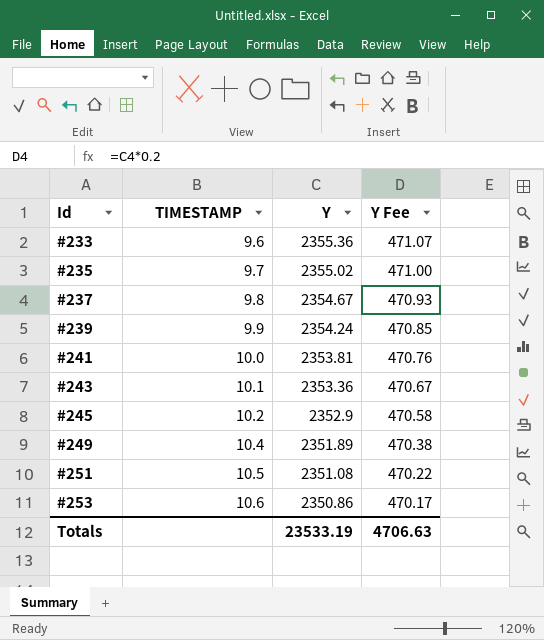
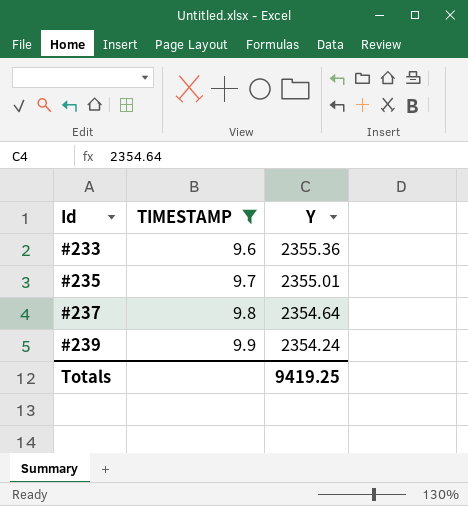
filter: none -> TIMESTAMP <= 9.9
column Y Fee | formula: [Y] * 0.2 -> none
#235 | Y: 2355.02 -> 2355.01
#237 | Y: 2354.67 -> 2354.64
Totals | Y: 23533.19 -> 9419.25

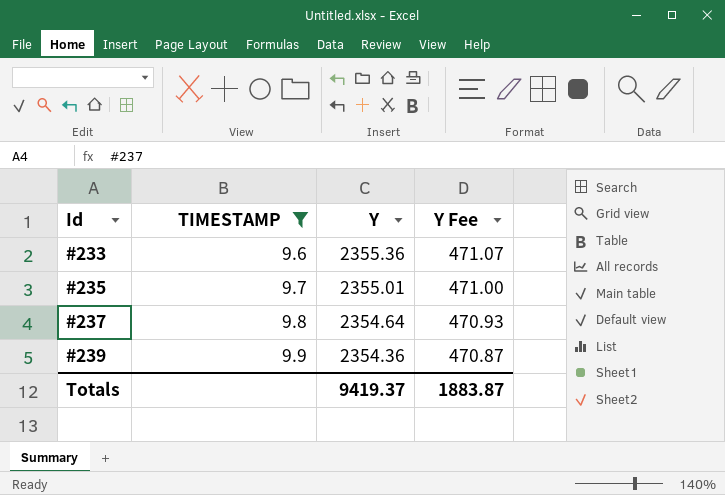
column Y Fee | formula: none -> [Y] * 0.2
#239 | Y: 2354.24 -> 2354.36
Totals | Y: 9419.25 -> 9419.37

